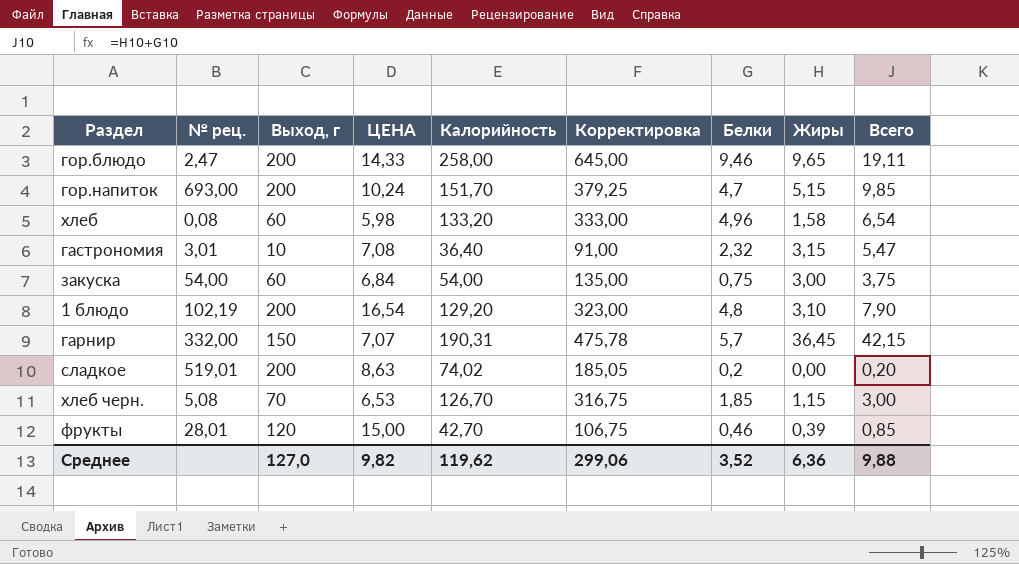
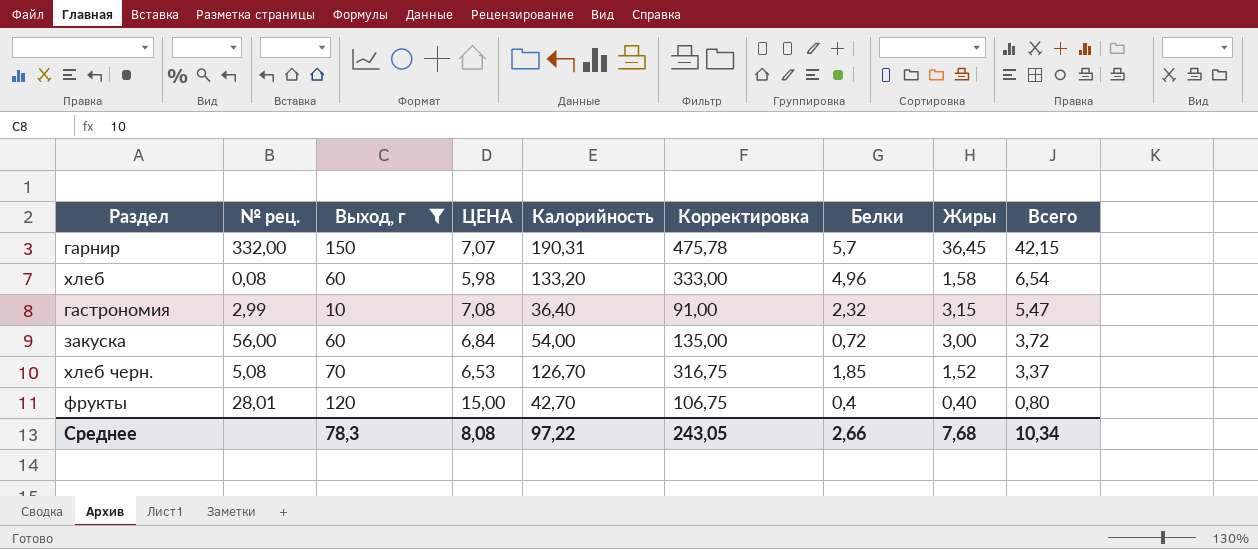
filter: none -> Выход, г != 200
row order: none -> Всего descending
гастрономия | № рец.: 3,01 -> 2,99
закуска | № рец.: 54,00 -> 56,00
закуска | Белки: 0,75 -> 0,72
закуска | Всего: 3,75 -> 3,72
хлеб черн. | Жиры: 1,15 -> 1,52
хлеб черн. | Всего: 3,00 -> 3,37
фрукты | Белки: 0,46 -> 0,4
фрукты | Жиры: 0,39 -> 0,40
фрукты | Всего: 0,85 -> 0,80
Среднее | Выход, г: 127,0 -> 78,3
Среднее | ЦЕНА: 9,82 -> 8,08
Среднее | Калорийность: 119,62 -> 97,22
Среднее | Корректировка: 299,06 -> 243,05
Среднее | Белки: 3,52 -> 2,66
Среднее | Жиры: 6,36 -> 7,68
Среднее | Всего: 9,88 -> 10,34

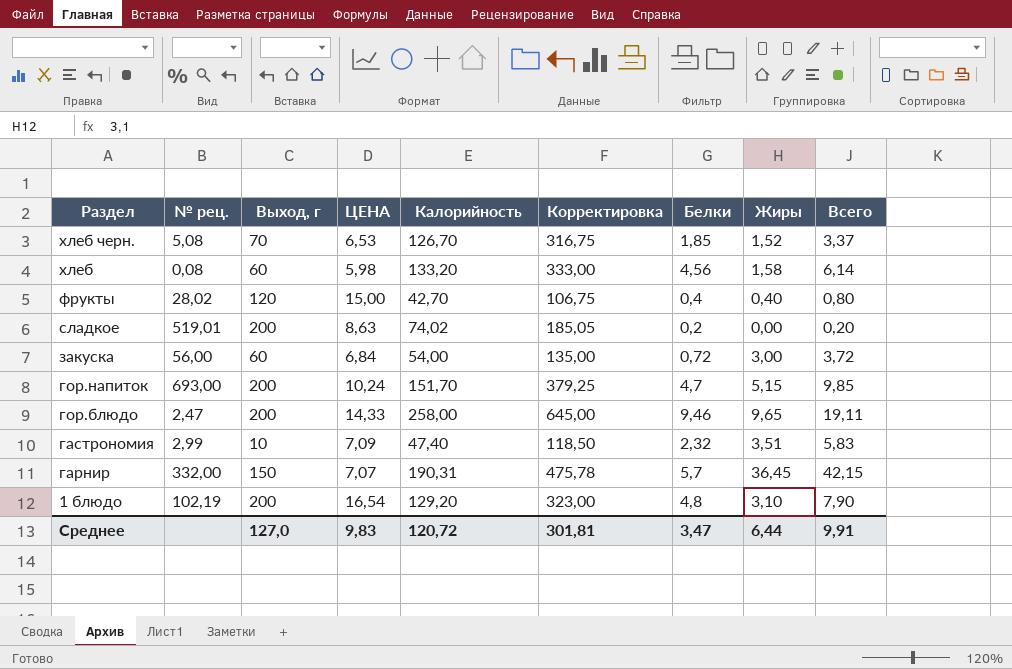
filter: Выход, г != 200 -> none
row order: Всего descending -> Раздел descending
хлеб | Белки: 4,96 -> 4,56
хлеб | Всего: 6,54 -> 6,14
фрукты | № рец.: 28,01 -> 28,02
гастрономия | ЦЕНА: 7,08 -> 7,09
гастрономия | Калорийность: 36,40 -> 47,40
гастрономия | Корректировка: 91,00 -> 118,50
гастрономия | Жиры: 3,15 -> 3,51
гастрономия | Всего: 5,47 -> 5,83
Среднее | Выход, г: 78,3 -> 127,0
Среднее | ЦЕНА: 8,08 -> 9,83
Среднее | Калорийность: 97,22 -> 120,72
Среднее | Корректировка: 243,05 -> 301,81
Среднее | Белки: 2,66 -> 3,47
Среднее | Жиры: 7,68 -> 6,44
Среднее | Всего: 10,34 -> 9,91

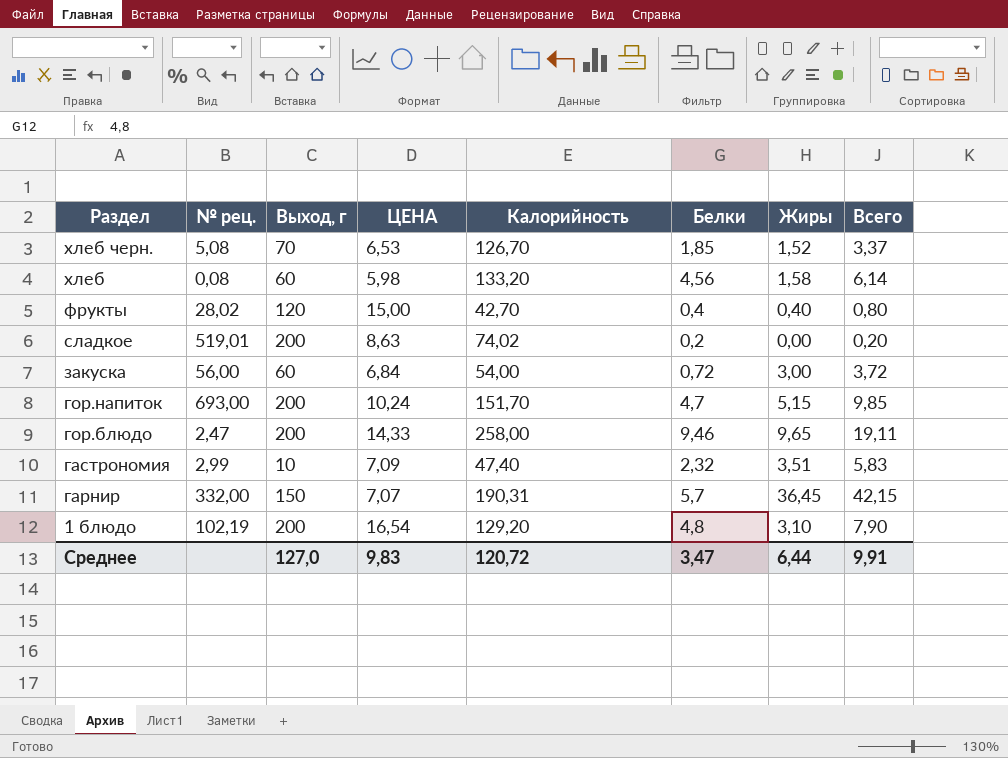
column Корректировка | formula: [Калорийность] * 2,5 -> none

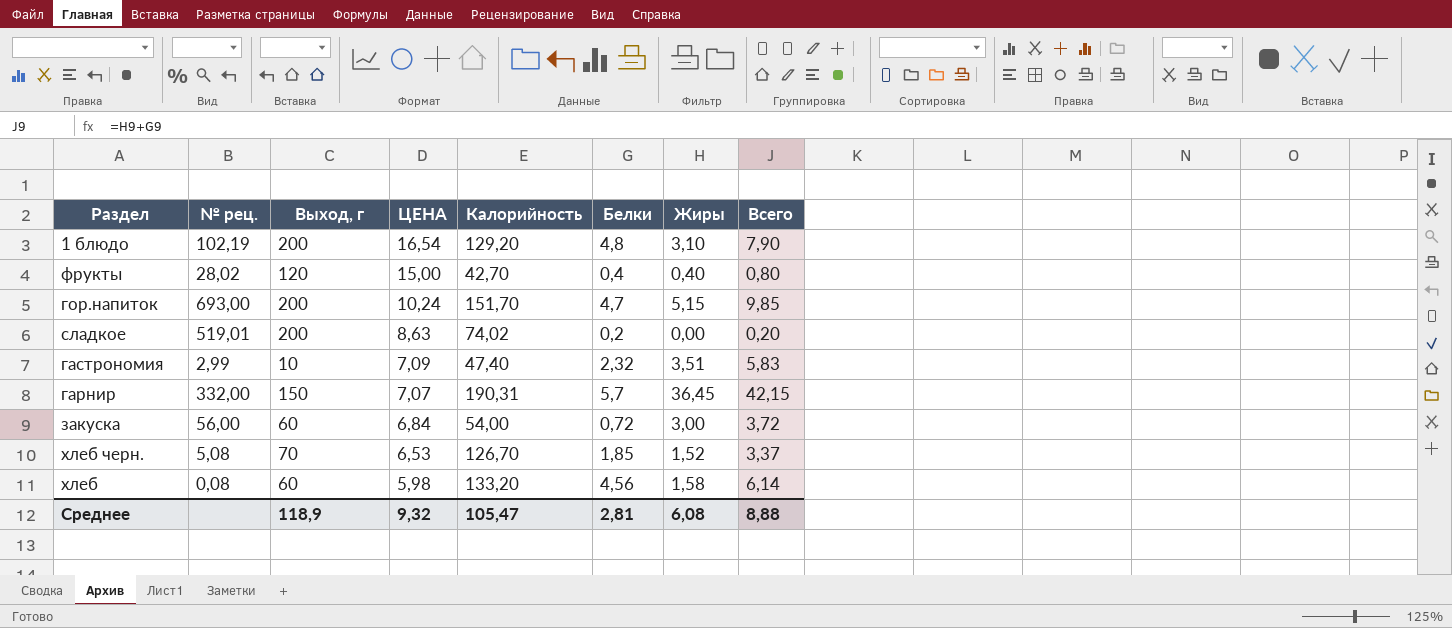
row order: Раздел descending -> ЦЕНА descending
row гор.блюдо: 2,47 | 200 | 14,33 | 258,00 | 9,46 | 9,65 | 19,11 -> none
Среднее | Выход, г: 127,0 -> 118,9
Среднее | ЦЕНА: 9,83 -> 9,32
Среднее | Калорийность: 120,72 -> 105,47
Среднее | Белки: 3,47 -> 2,81
Среднее | Жиры: 6,44 -> 6,08
Среднее | Всего: 9,91 -> 8,88

